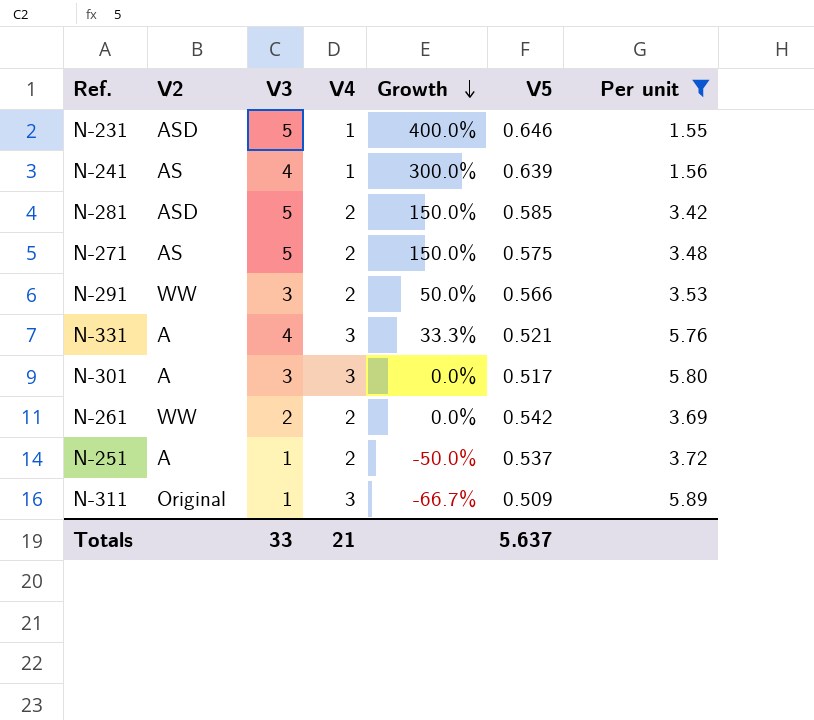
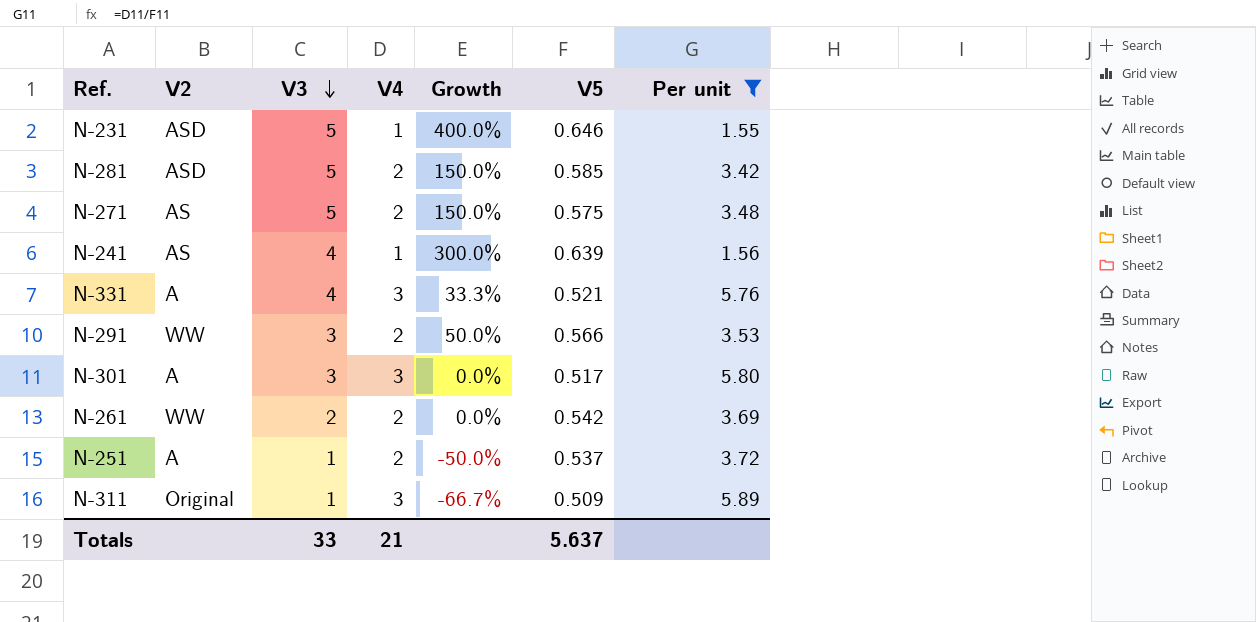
row order: Growth descending -> V3 descending

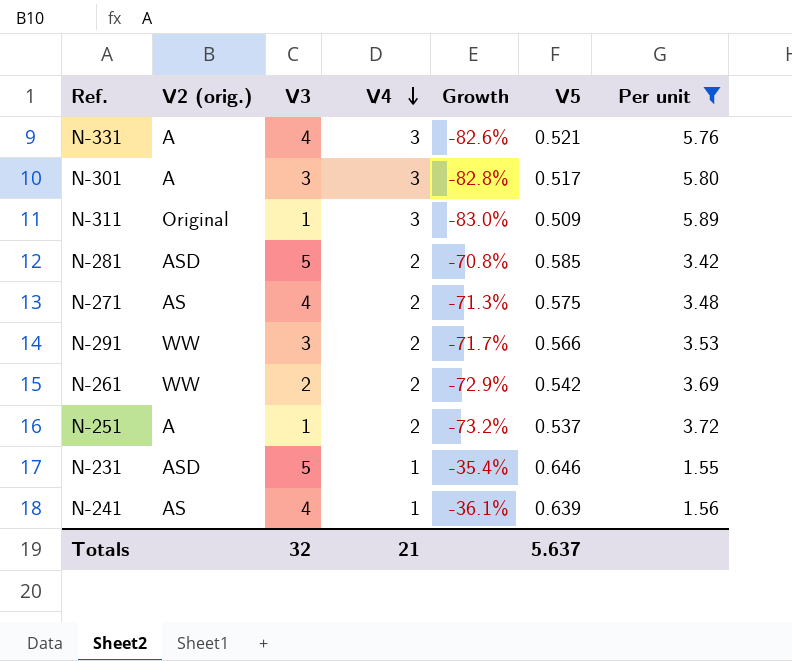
row order: V3 descending -> V4 descending
column name: V2 -> V2 (orig.)
column Growth | formula: ([V3] - [V4]) / [V4] -> ([V5] - [V4]) / [V4]
N-271 | V3: 5 -> 4
Totals | V3: 33 -> 32

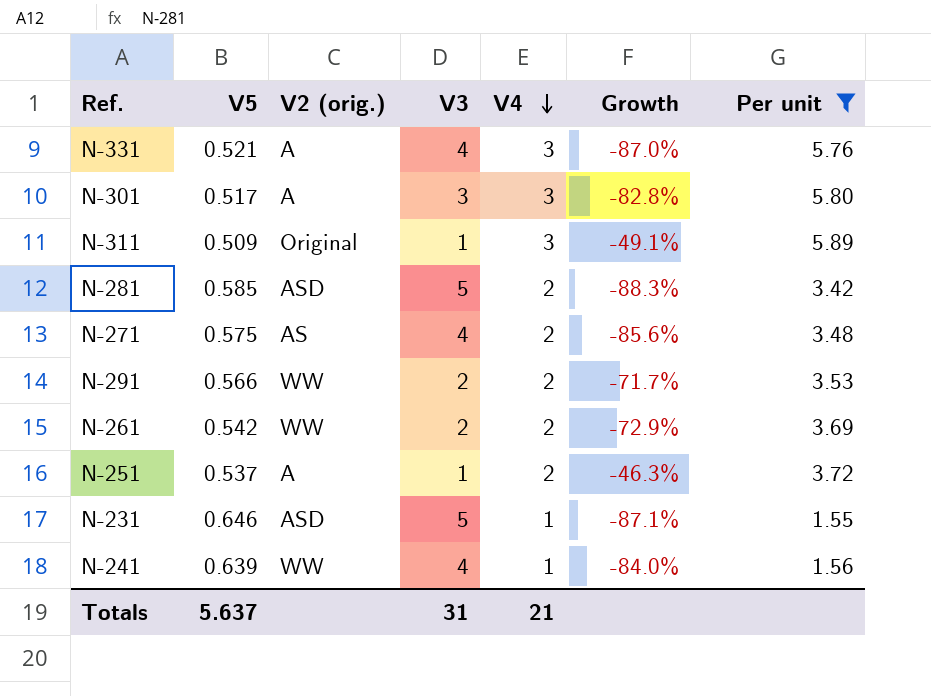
column V5 | position: 6 -> 2
column Growth | formula: ([V5] - [V4]) / [V4] -> ([V5] - [V3]) / [V3]
N-291 | V3: 3 -> 2
N-241 | V2 (orig.): AS -> WW
Totals | V3: 32 -> 31

